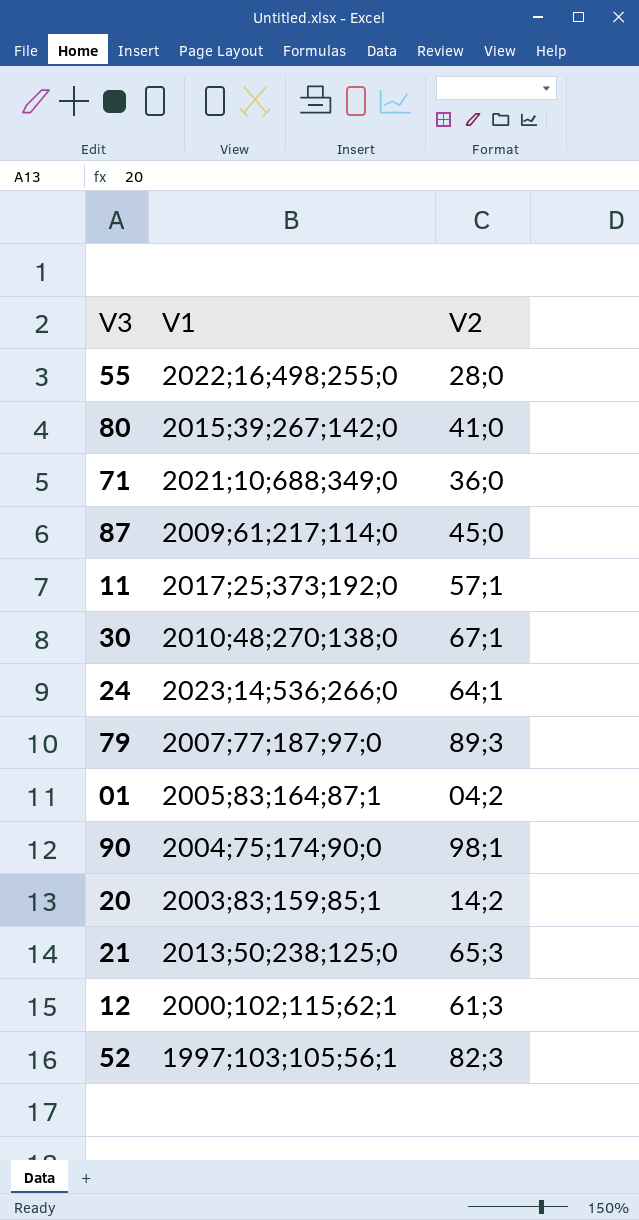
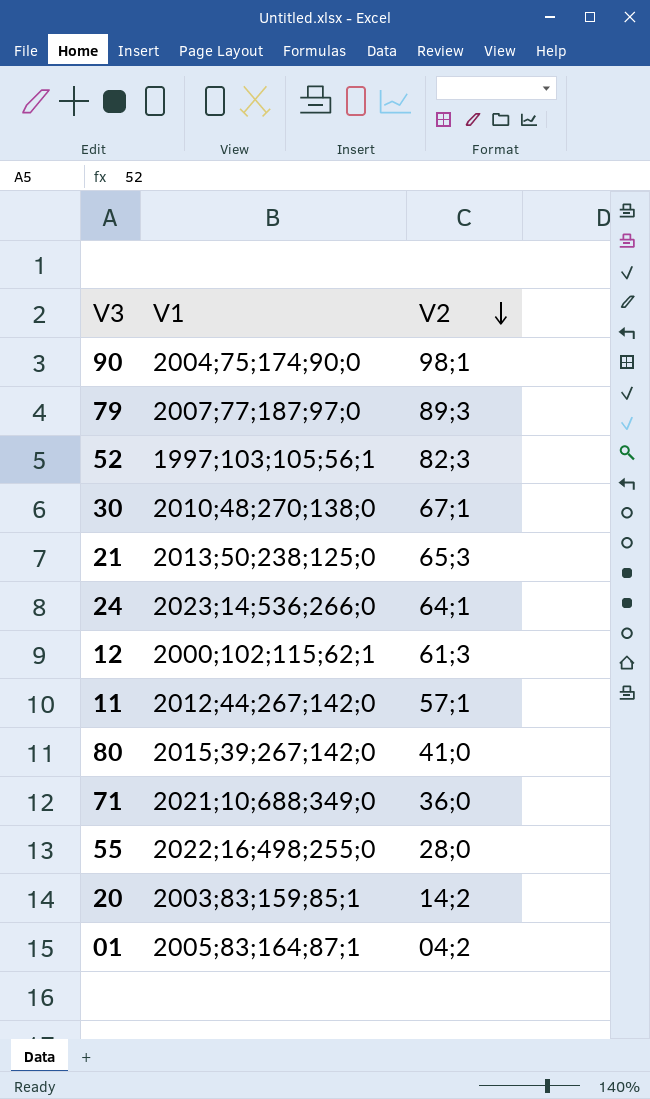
row order: none -> V2 descending
row 87: 2009;61;217;114;0 | 45;0 -> none
11 | V1: 2017;25;373;192;0 -> 2012;44;267;142;0

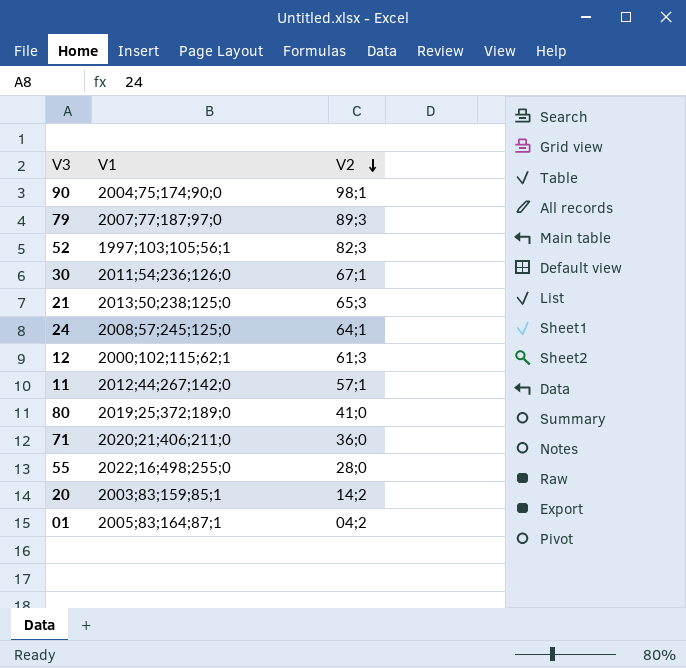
30 | V1: 2010;48;270;138;0 -> 2011;54;236;126;0
24 | V1: 2023;14;536;266;0 -> 2008;57;245;125;0
80 | V1: 2015;39;267;142;0 -> 2019;25;372;189;0
71 | V1: 2021;10;688;349;0 -> 2020;21;406;211;0

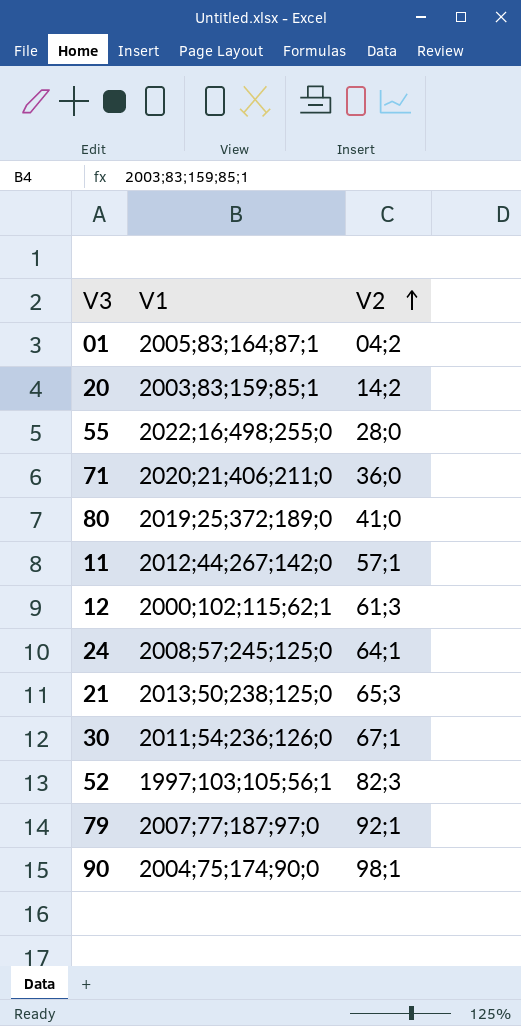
row order: V2 descending -> V2 ascending
79 | V2: 89;3 -> 92;1

